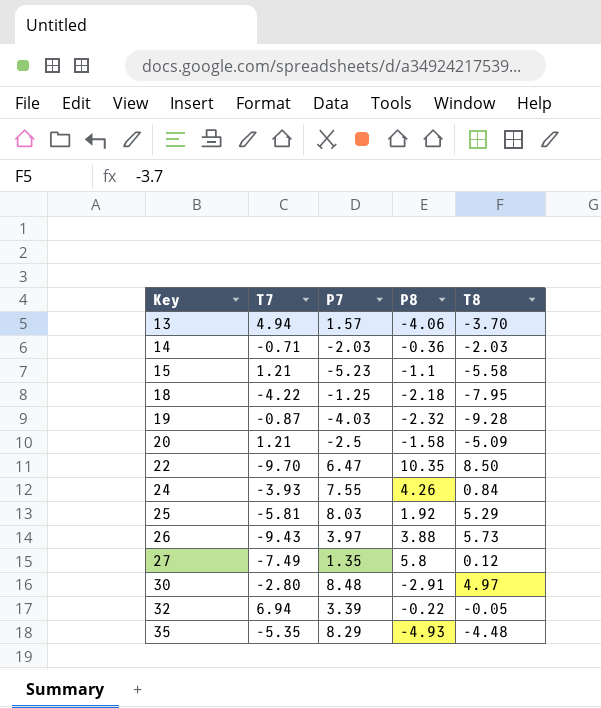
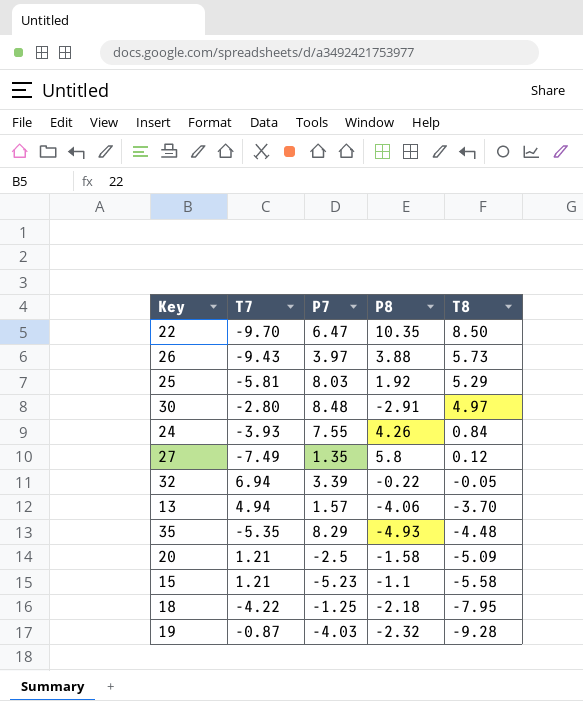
row order: Key ascending -> T8 descending
row 14: -0.71 | -2.03 | -0.36 | -2.03 -> none

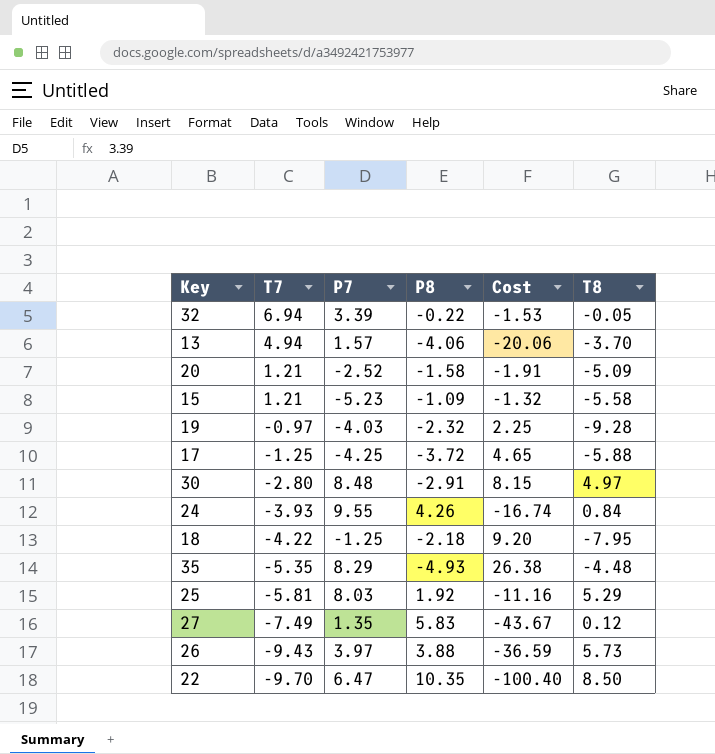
row order: T8 descending -> T7 descending
column Cost | formula: none -> [T7] * [P8]
20 | P7: -2.5 -> -2.52
15 | P8: -1.1 -> -1.09
19 | T7: -0.87 -> -0.97
row 17: none -> -1.25 | -4.25 | -3.72 | 4.65 | -5.88
24 | P7: 7.55 -> 9.55
27 | P8: 5.8 -> 5.83

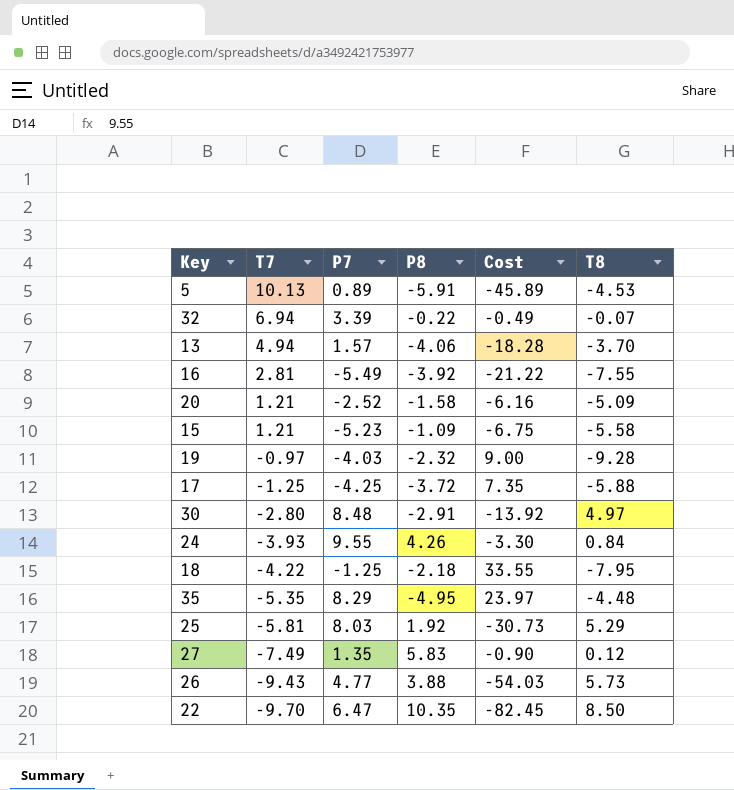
column Cost | formula: [T7] * [P8] -> [T7] * [T8]
row 5: none -> 10.13 | 0.89 | -5.91 | -45.89 | -4.53
32 | T8: -0.05 -> -0.07
row 16: none -> 2.81 | -5.49 | -3.92 | -21.22 | -7.55
35 | P8: -4.93 -> -4.95
26 | P7: 3.97 -> 4.77

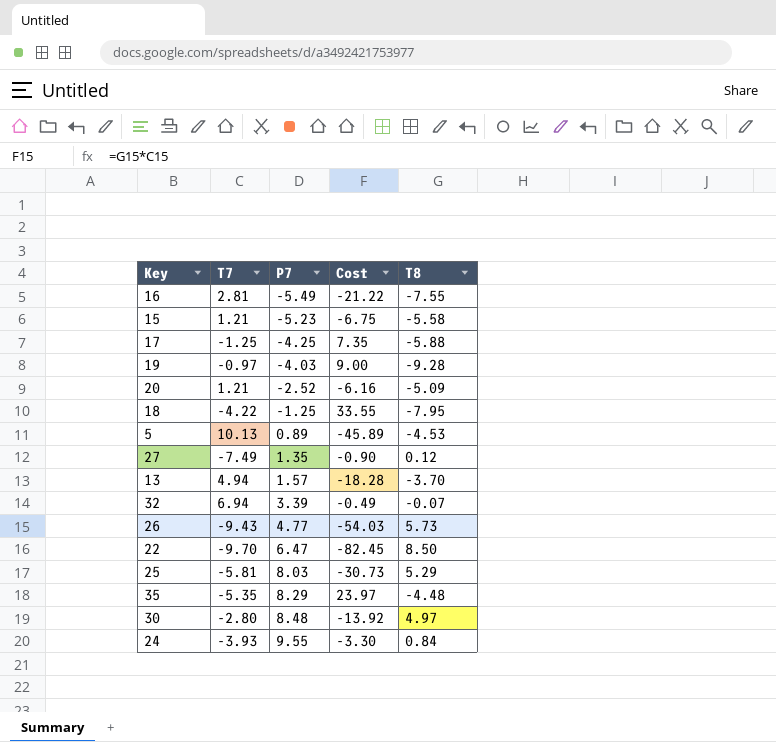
row order: T7 descending -> P7 ascending
column P8 | position: 4 -> none

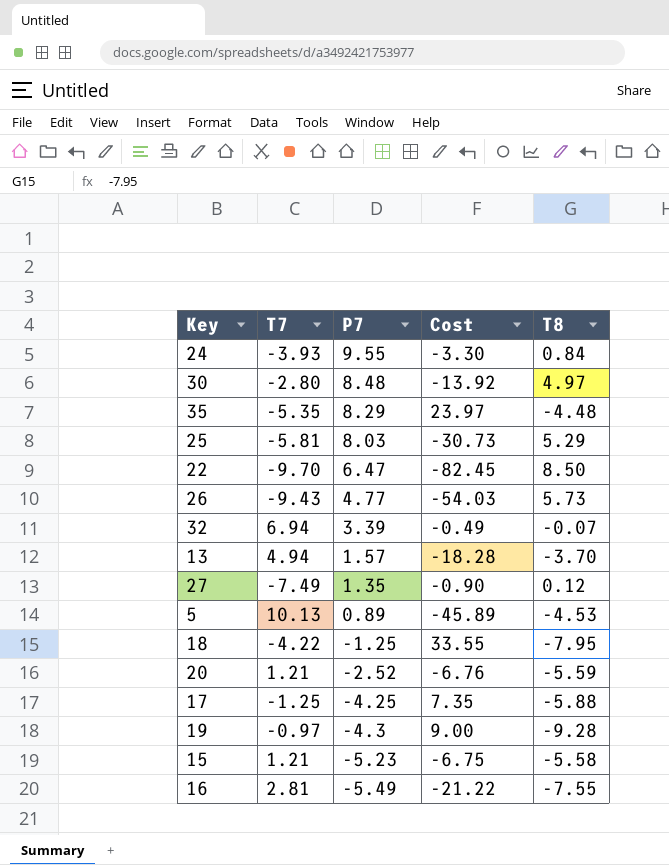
row order: P7 ascending -> P7 descending
20 | Cost: -6.16 -> -6.76
20 | T8: -5.09 -> -5.59
19 | P7: -4.03 -> -4.3

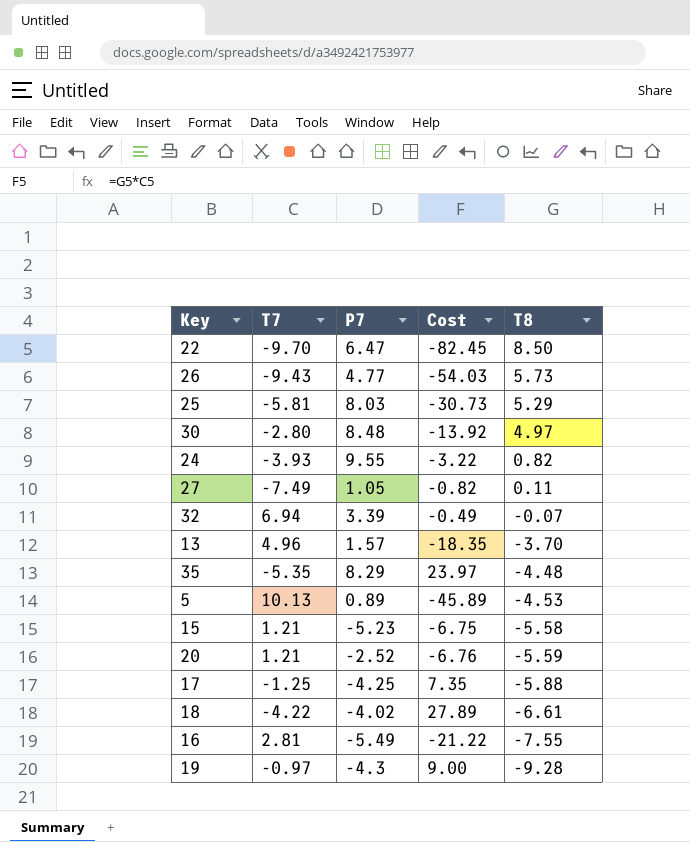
row order: P7 descending -> T8 descending
24 | Cost: -3.30 -> -3.22
24 | T8: 0.84 -> 0.82
27 | P7: 1.35 -> 1.05
27 | Cost: -0.90 -> -0.82
27 | T8: 0.12 -> 0.11
13 | T7: 4.94 -> 4.96
13 | Cost: -18.28 -> -18.35
18 | P7: -1.25 -> -4.02
18 | Cost: 33.55 -> 27.89
18 | T8: -7.95 -> -6.61

